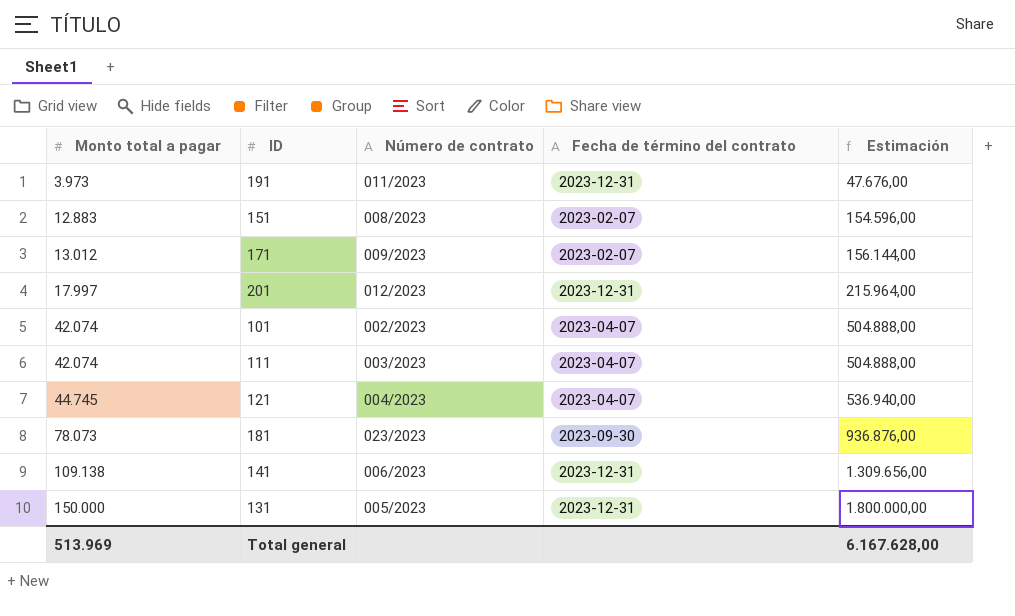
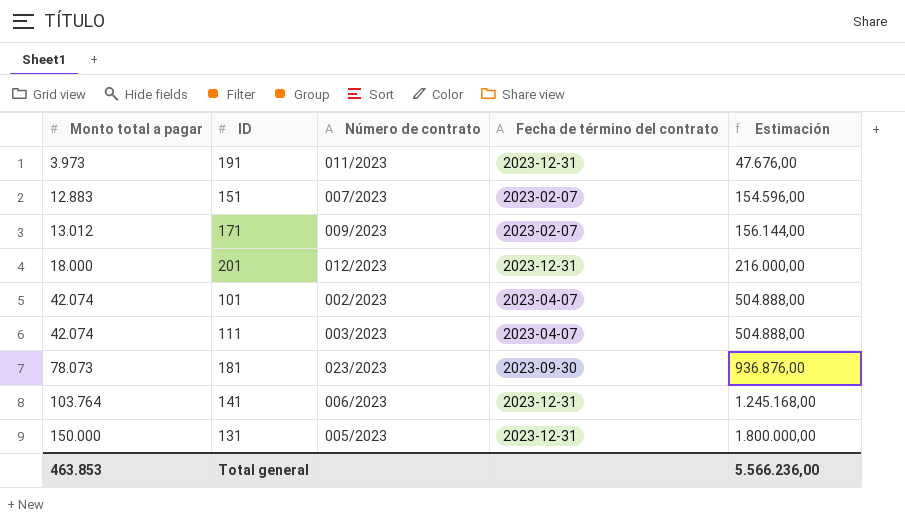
row 121: 44.745 | 004/2023 | 2023-04-07 | 536.940,00 -> none
151 | Número de contrato: 008/2023 -> 007/2023
201 | Monto total a pagar: 17.997 -> 18.000
201 | Estimación: 215.964,00 -> 216.000,00
141 | Monto total a pagar: 109.138 -> 103.764
141 | Estimación: 1.309.656,00 -> 1.245.168,00
Total general | Monto total a pagar: 513.969 -> 463.853
Total general | Estimación: 6.167.628,00 -> 5.566.236,00

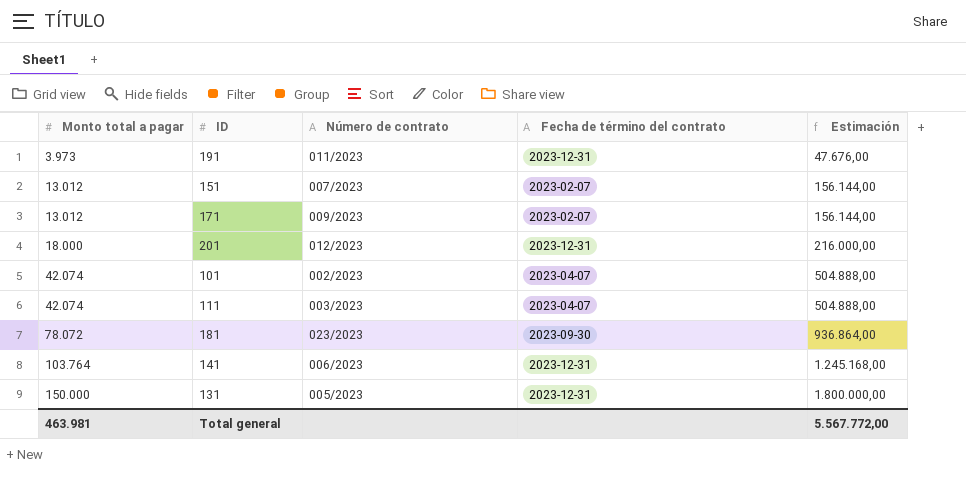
151 | Monto total a pagar: 12.883 -> 13.012
151 | Estimación: 154.596,00 -> 156.144,00
181 | Monto total a pagar: 78.073 -> 78.072
181 | Estimación: 936.876,00 -> 936.864,00
Total general | Monto total a pagar: 463.853 -> 463.981
Total general | Estimación: 5.566.236,00 -> 5.567.772,00

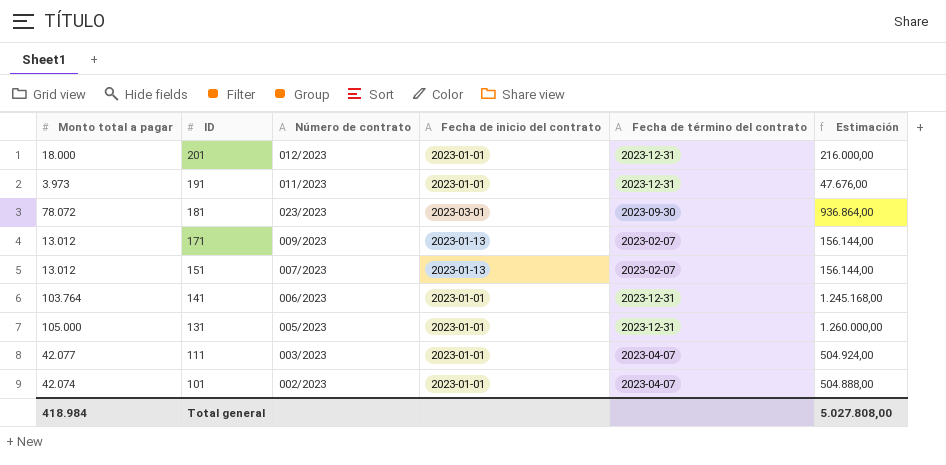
row order: Monto total a pagar ascending -> ID descending
column Fecha de inicio del contrato | position: none -> 4
131 | Monto total a pagar: 150.000 -> 105.000
131 | Estimación: 1.800.000,00 -> 1.260.000,00
111 | Monto total a pagar: 42.074 -> 42.077
111 | Estimación: 504.888,00 -> 504.924,00
Total general | Monto total a pagar: 463.981 -> 418.984
Total general | Estimación: 5.567.772,00 -> 5.027.808,00

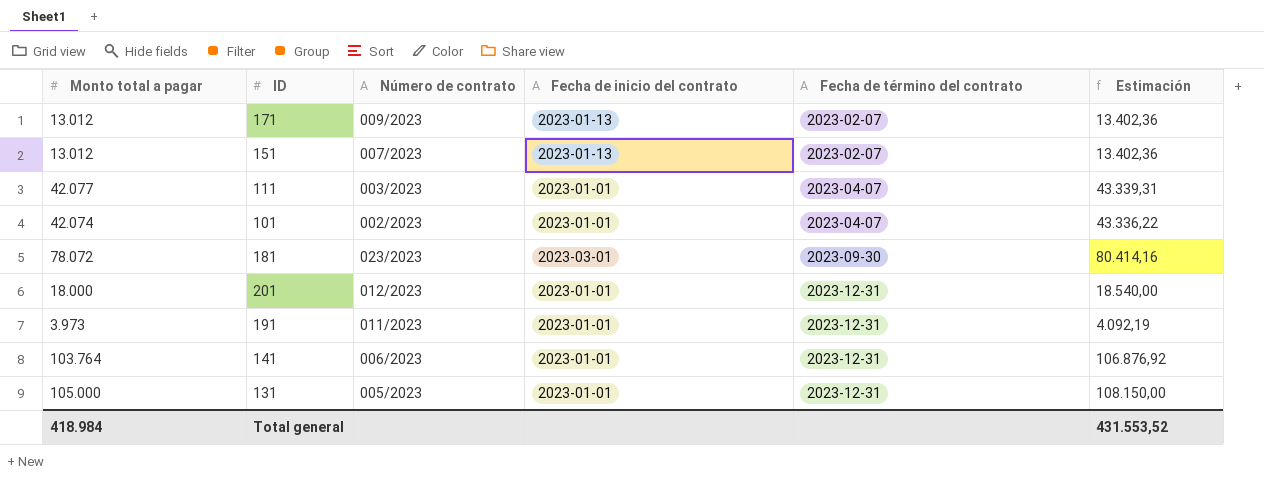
row order: ID descending -> Fecha de término del contrato ascending
column Estimación | formula: [Monto total a pagar] * 12 -> [Monto total a pagar] * 1,03
Total general | Estimación: 5.027.808,00 -> 431.553,52

